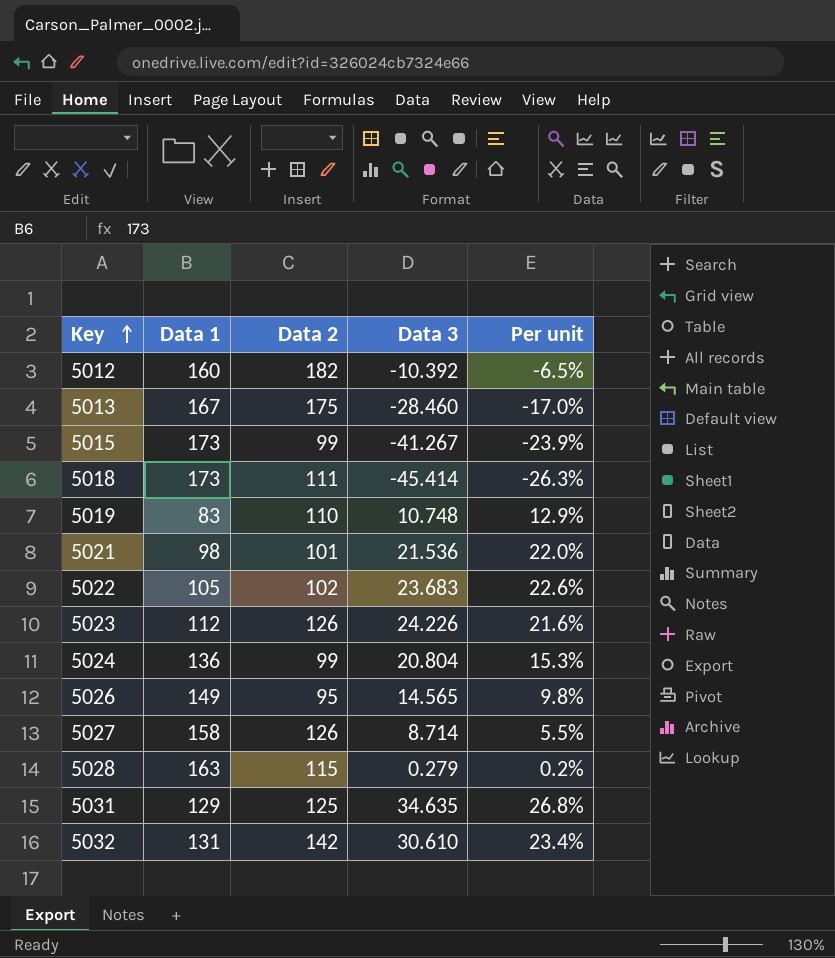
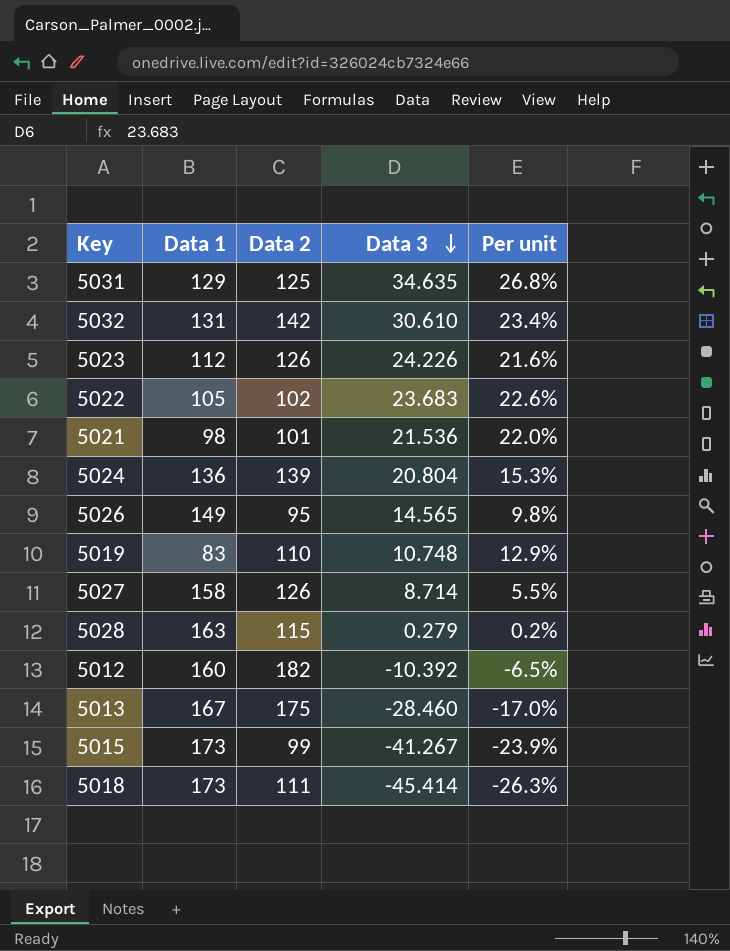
row order: Key ascending -> Data 3 descending
5024 | Data 2: 99 -> 139

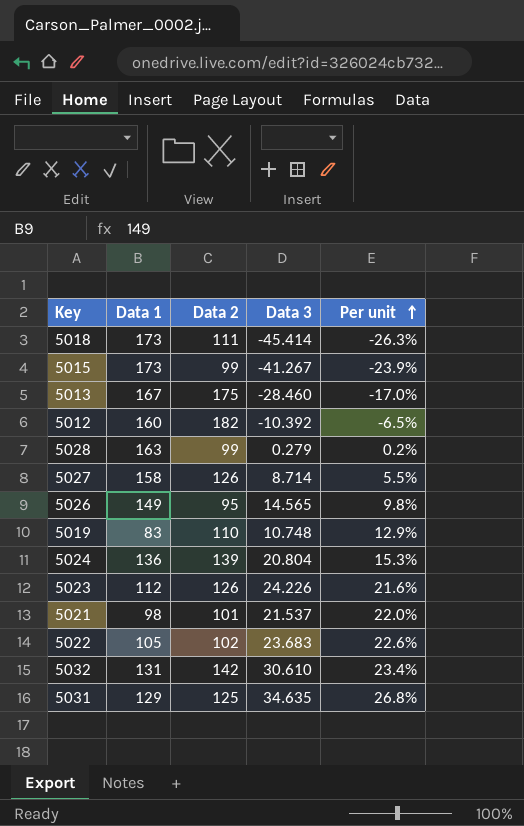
row order: Data 3 descending -> Per unit ascending
5028 | Data 2: 115 -> 99
5021 | Data 3: 21.536 -> 21.537

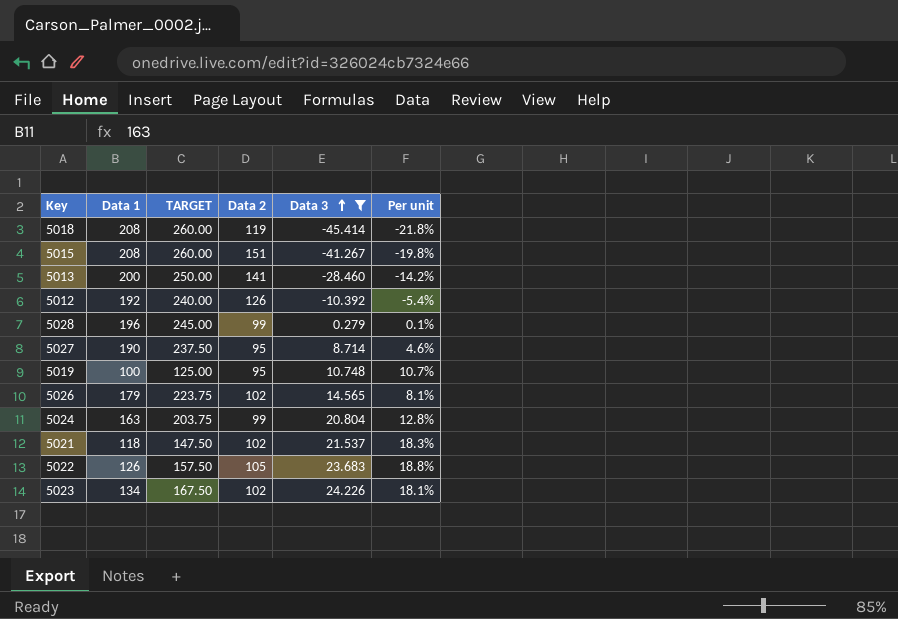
filter: none -> Data 3 <= 24.226
row order: Per unit ascending -> Data 3 ascending
column TARGET | formula: none -> [Data 1] * 1.25
5018 | Data 1: 173 -> 208
5018 | Data 2: 111 -> 119
5018 | Per unit: -26.3% -> -21.8%
5015 | Data 1: 173 -> 208
5015 | Data 2: 99 -> 151
5015 | Per unit: -23.9% -> -19.8%
5013 | Data 1: 167 -> 200
5013 | Data 2: 175 -> 141
5013 | Per unit: -17.0% -> -14.2%
5012 | Data 1: 160 -> 192
5012 | Data 2: 182 -> 126
5012 | Per unit: -6.5% -> -5.4%
5028 | Data 1: 163 -> 196
5028 | Per unit: 0.2% -> 0.1%
5027 | Data 1: 158 -> 190
5027 | Data 2: 126 -> 95
5027 | Per unit: 5.5% -> 4.6%
5019 | Data 1: 83 -> 100
5019 | Data 2: 110 -> 95
5019 | Per unit: 12.9% -> 10.7%
5026 | Data 1: 149 -> 179
5026 | Data 2: 95 -> 102
5026 | Per unit: 9.8% -> 8.1%
5024 | Data 1: 136 -> 163
5024 | Data 2: 139 -> 99
5024 | Per unit: 15.3% -> 12.8%
5021 | Data 1: 98 -> 118
5021 | Data 2: 101 -> 102
5021 | Per unit: 22.0% -> 18.3%
5022 | Data 1: 105 -> 126
5022 | Data 2: 102 -> 105
5022 | Per unit: 22.6% -> 18.8%
5023 | Data 1: 112 -> 134
5023 | Data 2: 126 -> 102
5023 | Per unit: 21.6% -> 18.1%

